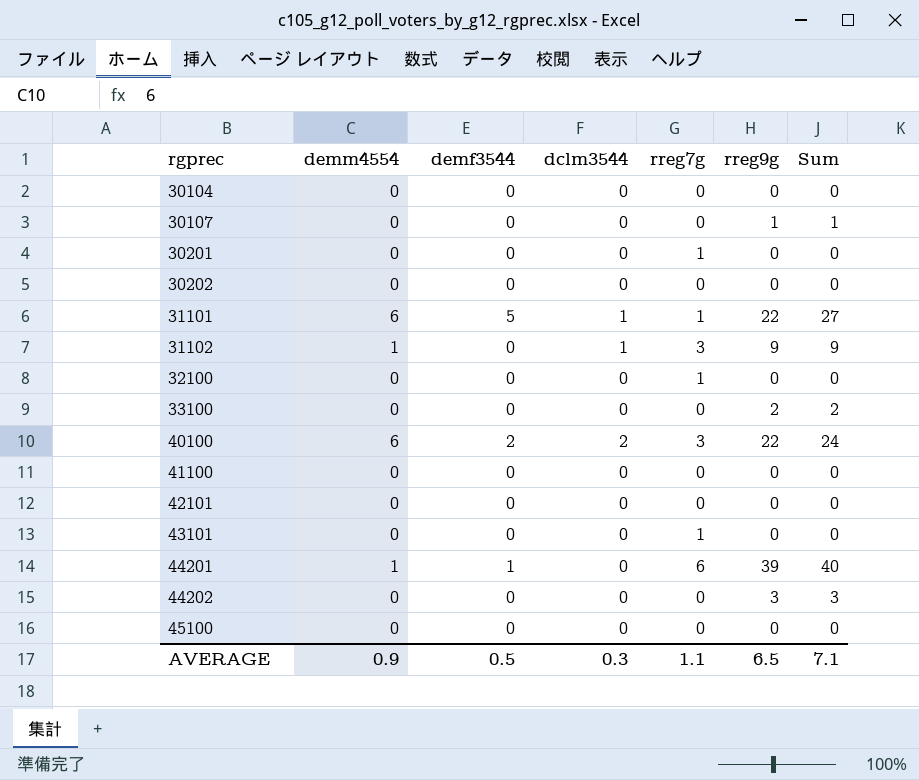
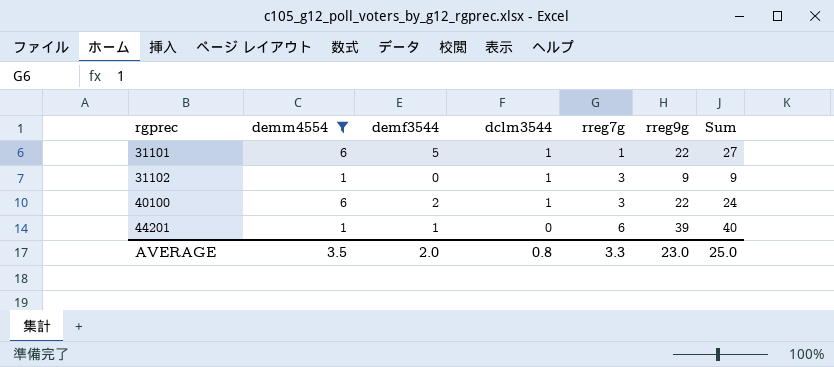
filter: none -> demm4554 != 0
40100 | dclm3544: 2 -> 1
AVERAGE | demm4554: 0.9 -> 3.5
AVERAGE | demf3544: 0.5 -> 2.0
AVERAGE | dclm3544: 0.3 -> 0.8
AVERAGE | rreg7g: 1.1 -> 3.3
AVERAGE | rreg9g: 6.5 -> 23.0
AVERAGE | Sum: 7.1 -> 25.0

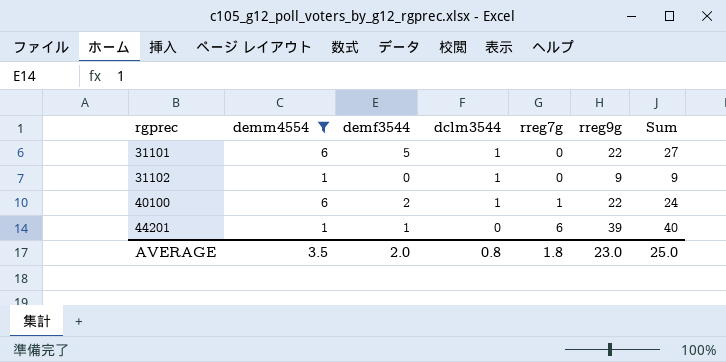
31101 | rreg7g: 1 -> 0
31102 | rreg7g: 3 -> 0
40100 | rreg7g: 3 -> 1
AVERAGE | rreg7g: 3.3 -> 1.8

